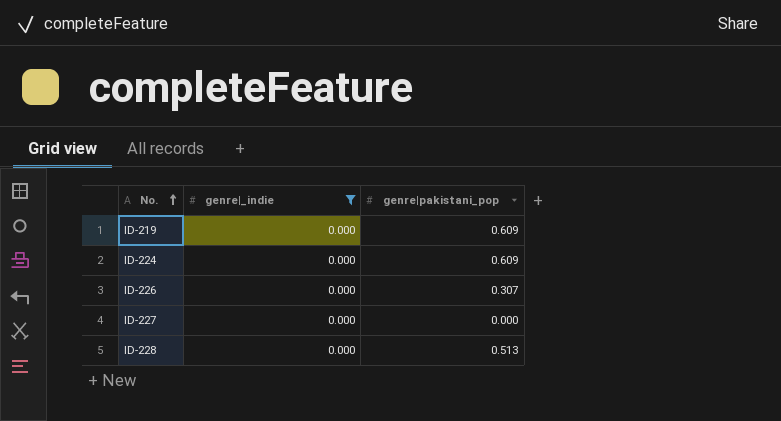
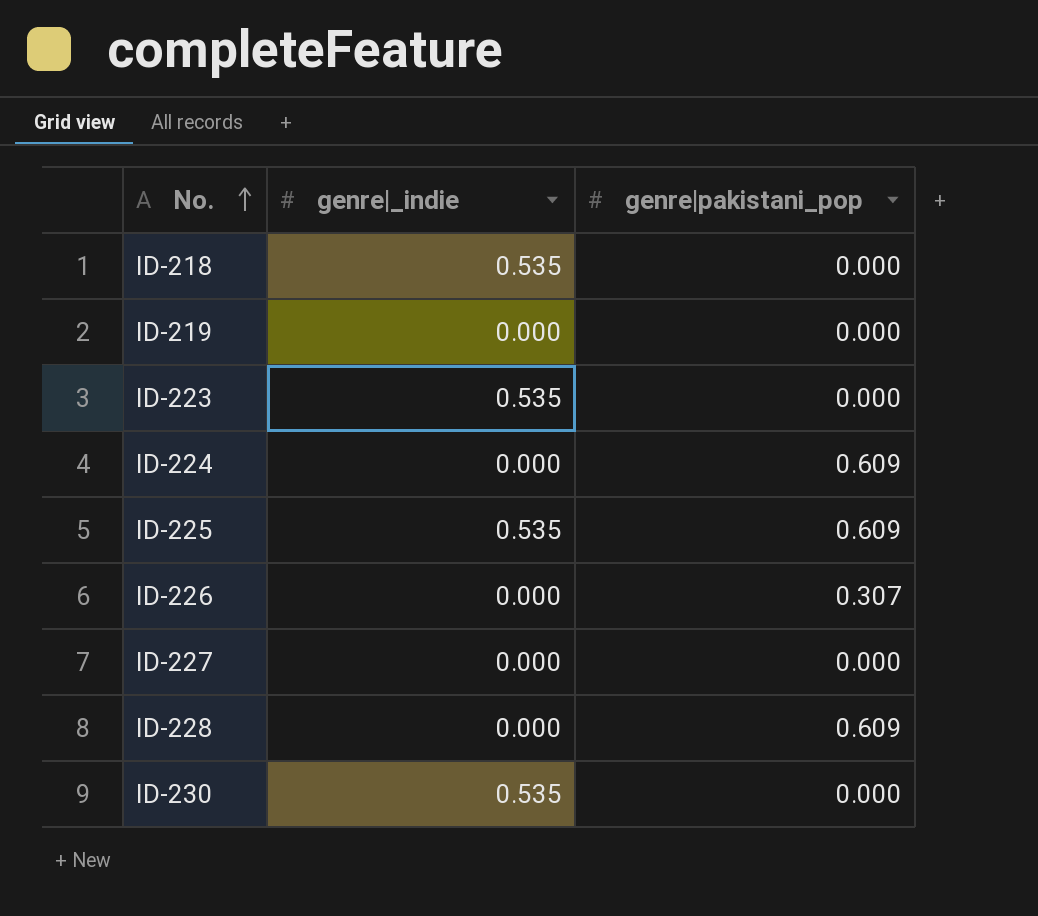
filter: genre|_indie = 0.000 -> none
ID-219 | genre|pakistani_pop: 0.609 -> 0.000
ID-228 | genre|pakistani_pop: 0.513 -> 0.609

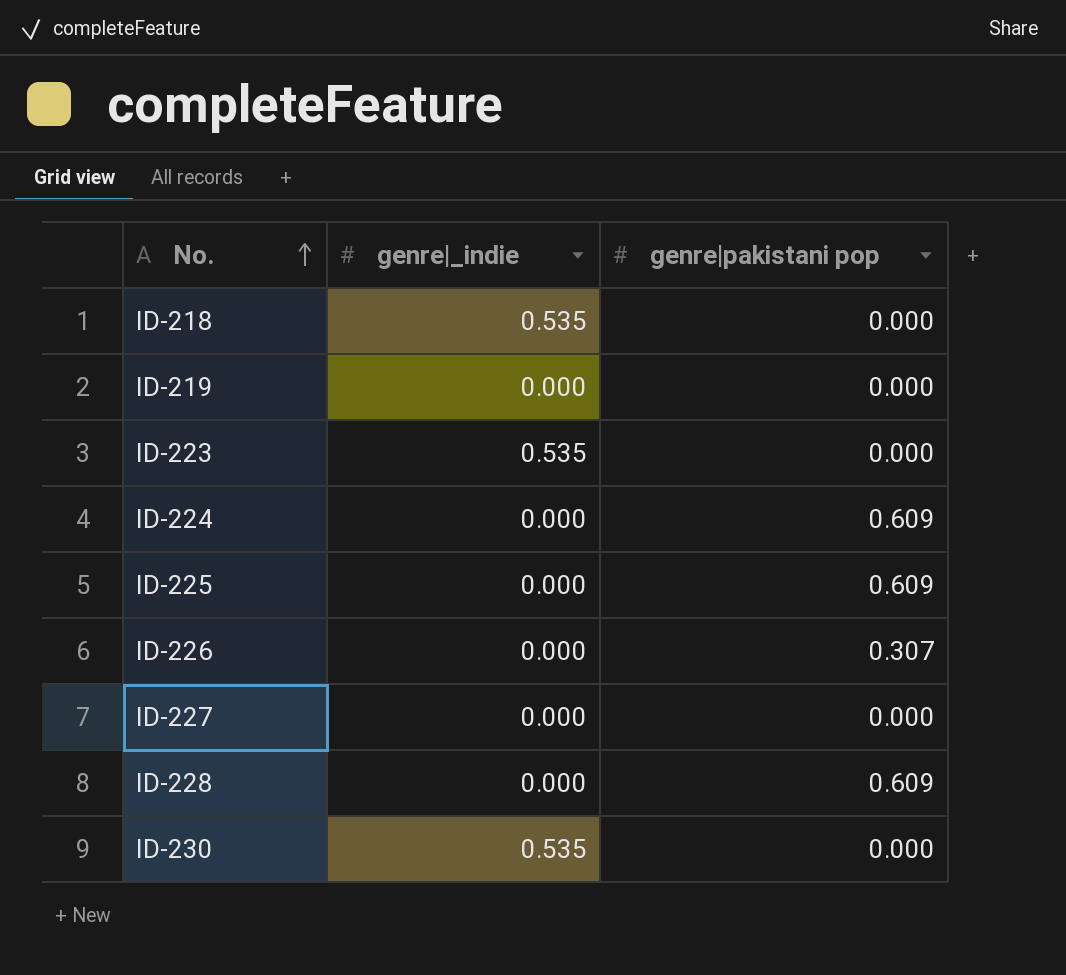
column name: genre|pakistani_pop -> genre|pakistani pop
ID-225 | genre|_indie: 0.535 -> 0.000

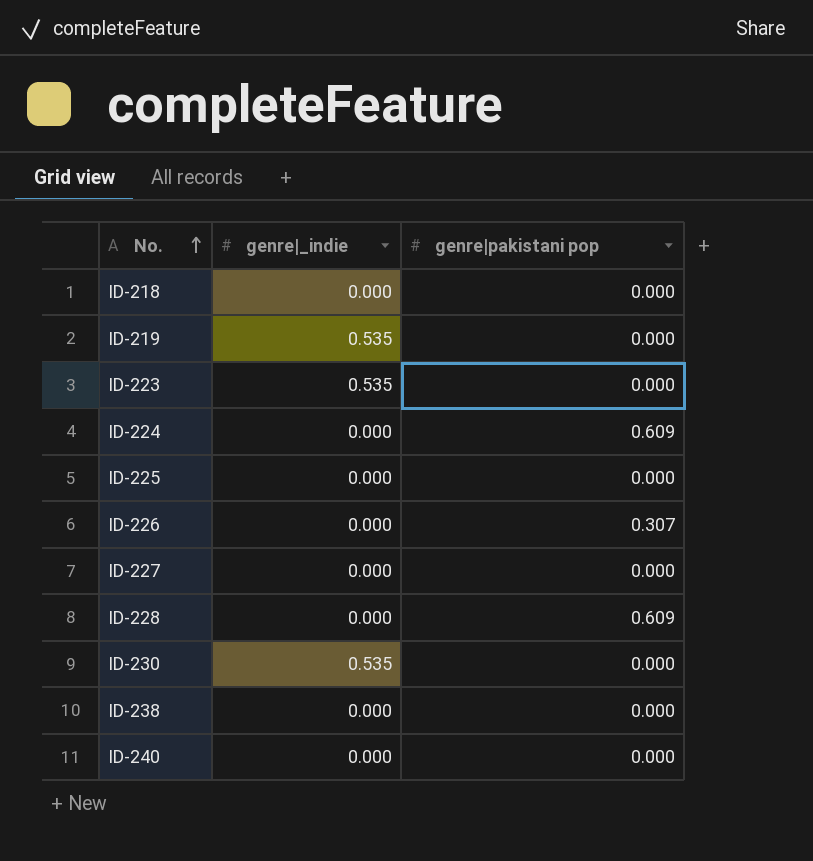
ID-218 | genre|_indie: 0.535 -> 0.000
ID-219 | genre|_indie: 0.000 -> 0.535
ID-225 | genre|pakistani pop: 0.609 -> 0.000
row ID-238: none -> 0.000 | 0.000
row ID-240: none -> 0.000 | 0.000

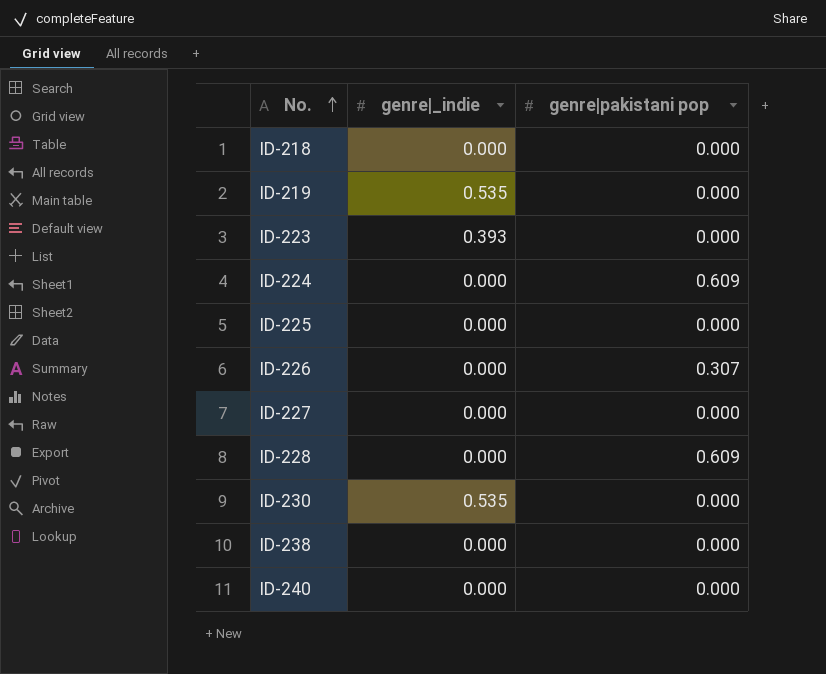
ID-223 | genre|_indie: 0.535 -> 0.393

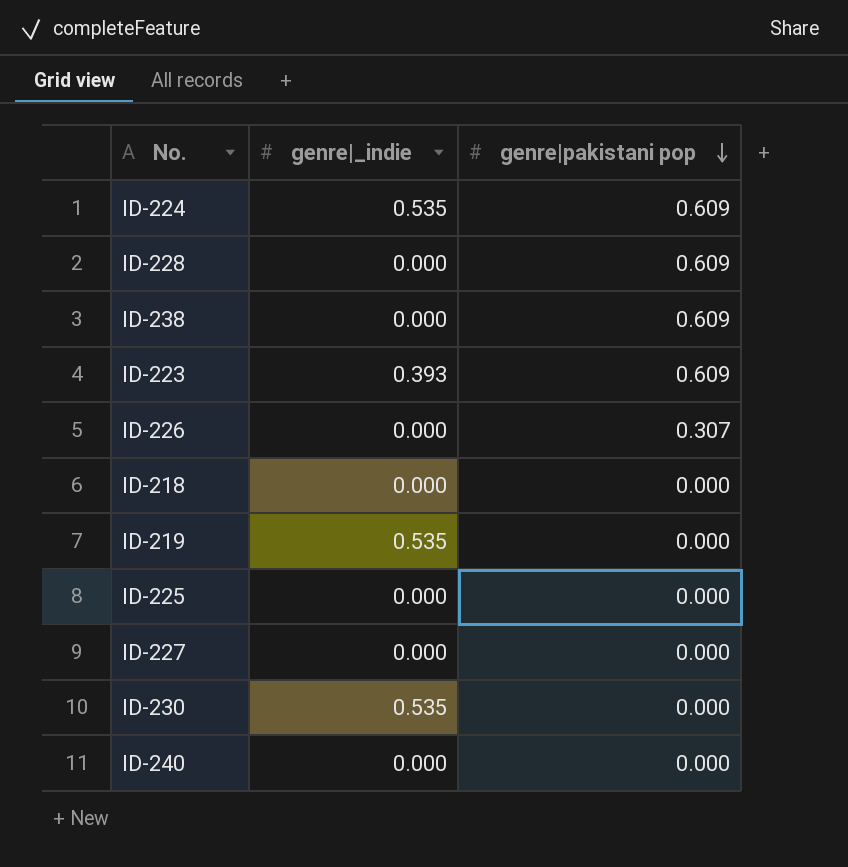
row order: No. ascending -> genre|pakistani pop descending
ID-224 | genre|_indie: 0.000 -> 0.535
ID-238 | genre|pakistani pop: 0.000 -> 0.609
ID-223 | genre|pakistani pop: 0.000 -> 0.609

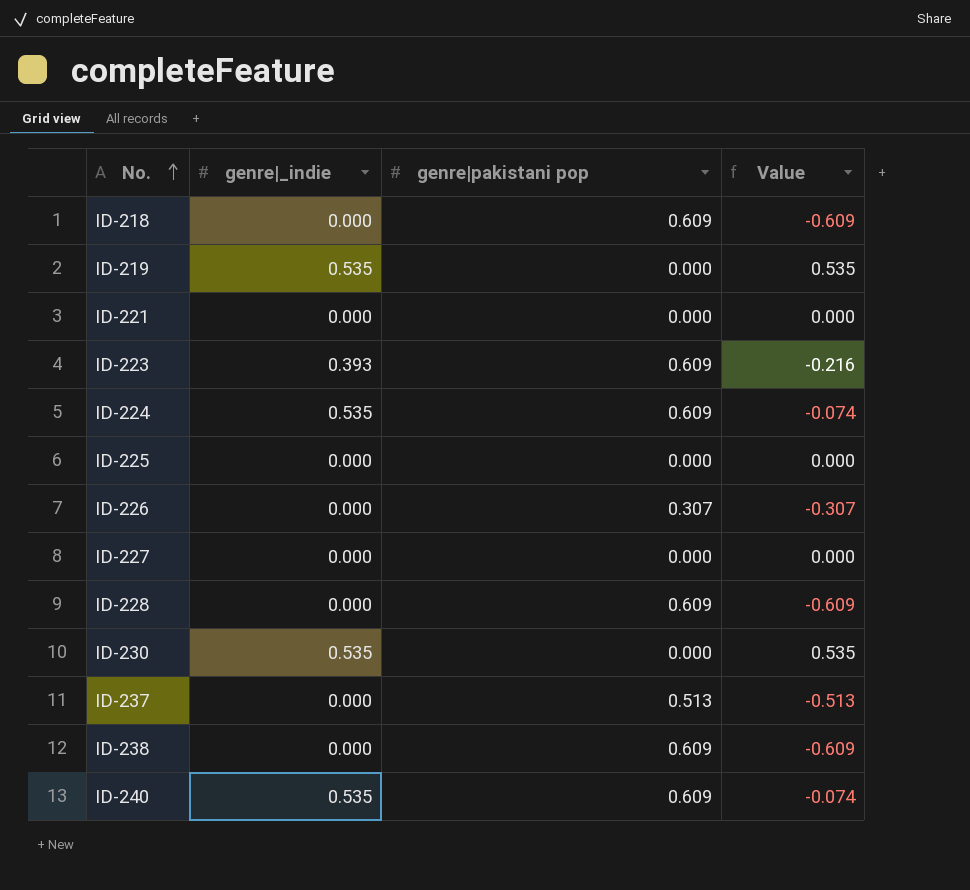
row order: genre|pakistani pop descending -> No. ascending
column Value | formula: none -> [genre|_indie] - [genre|pakistani pop]
ID-218 | genre|pakistani pop: 0.000 -> 0.609
row ID-221: none -> 0.000 | 0.000 | 0.000
row ID-237: none -> 0.000 | 0.513 | -0.513
ID-240 | genre|_indie: 0.000 -> 0.535
ID-240 | genre|pakistani pop: 0.000 -> 0.609

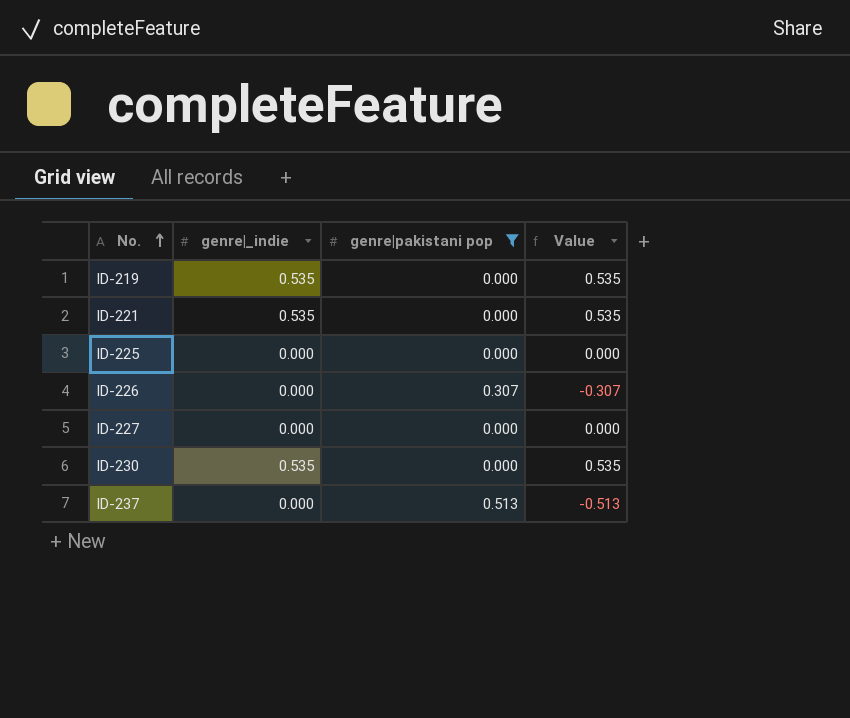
filter: none -> genre|pakistani pop != 0.609
ID-221 | genre|_indie: 0.000 -> 0.535
ID-221 | Value: 0.000 -> 0.535

